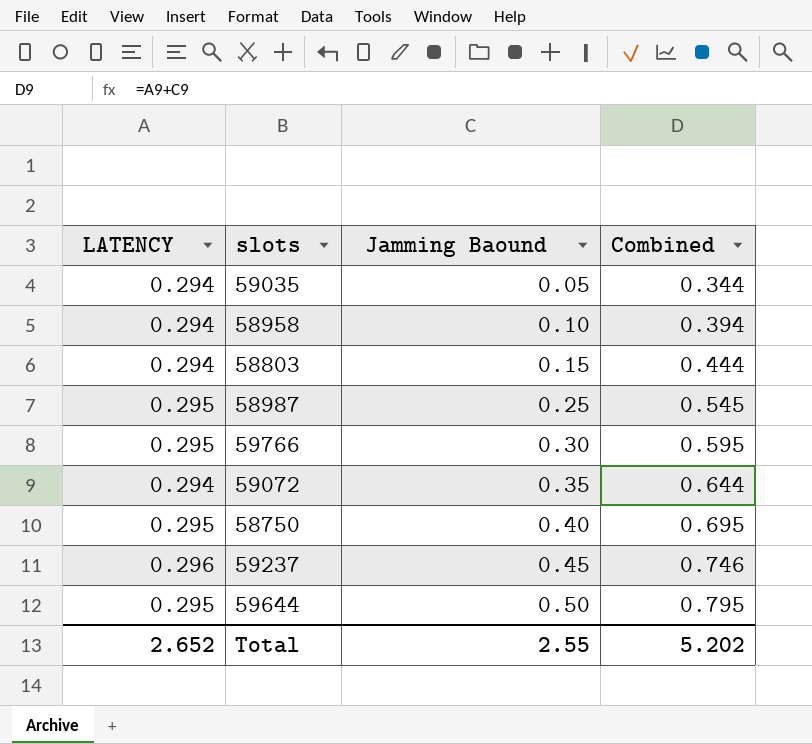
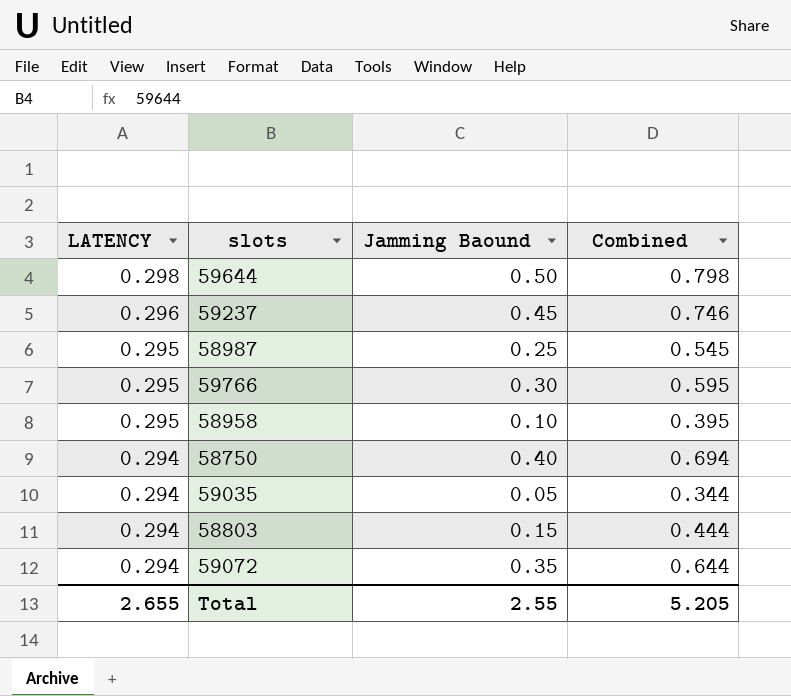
row order: Jamming Baound ascending -> LATENCY descending
59644 | LATENCY: 0.295 -> 0.298
59644 | Combined: 0.795 -> 0.798
58958 | LATENCY: 0.294 -> 0.295
58958 | Combined: 0.394 -> 0.395
58750 | LATENCY: 0.295 -> 0.294
58750 | Combined: 0.695 -> 0.694
Total | LATENCY: 2.652 -> 2.655
Total | Combined: 5.202 -> 5.205

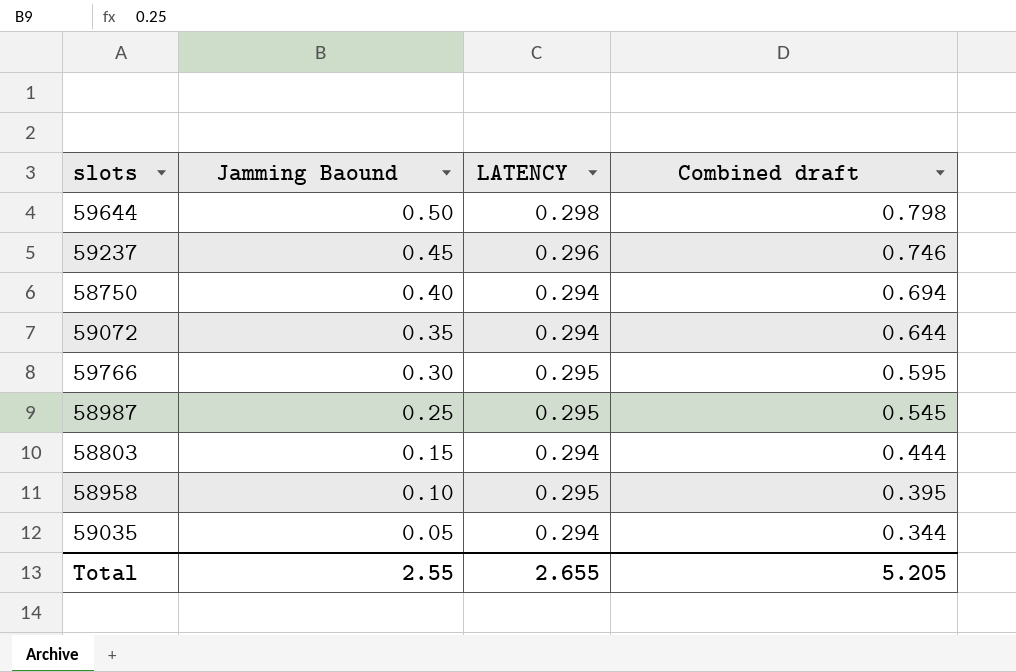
row order: LATENCY descending -> Jamming Baound descending
column LATENCY | position: 1 -> 3
column name: Combined -> Combined draft

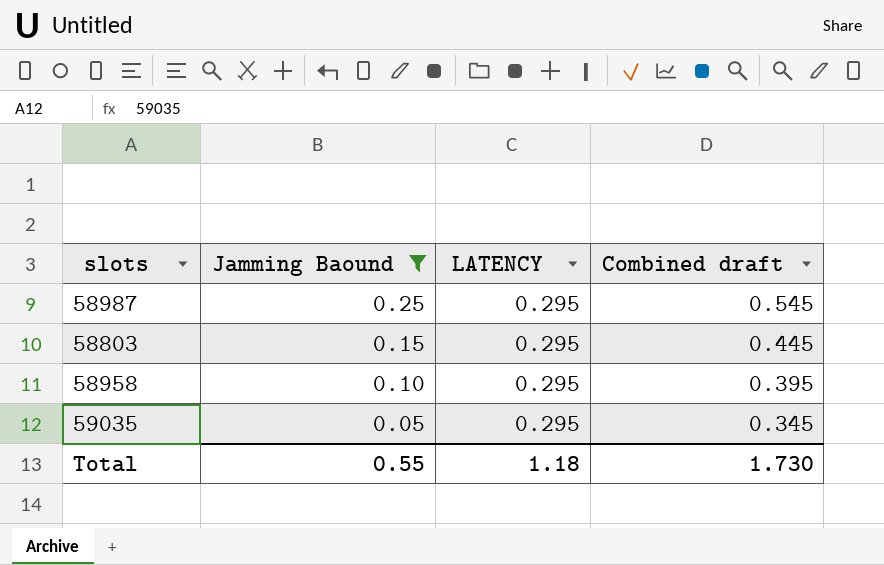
filter: none -> Jamming Baound <= 0.25
58803 | LATENCY: 0.294 -> 0.295
58803 | Combined draft: 0.444 -> 0.445
59035 | LATENCY: 0.294 -> 0.295
59035 | Combined draft: 0.344 -> 0.345
Total | Jamming Baound: 2.55 -> 0.55
Total | LATENCY: 2.655 -> 1.18
Total | Combined draft: 5.205 -> 1.730

